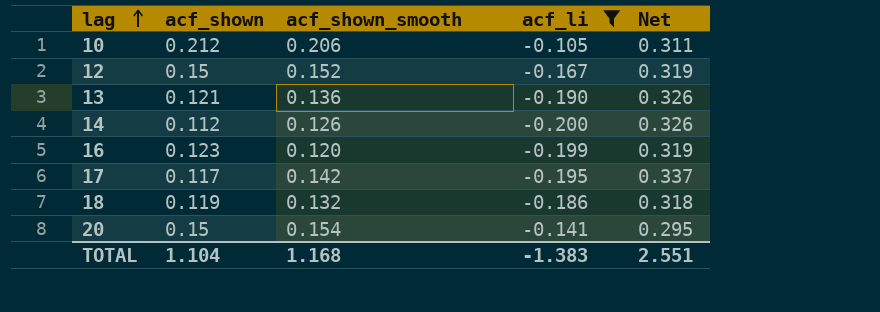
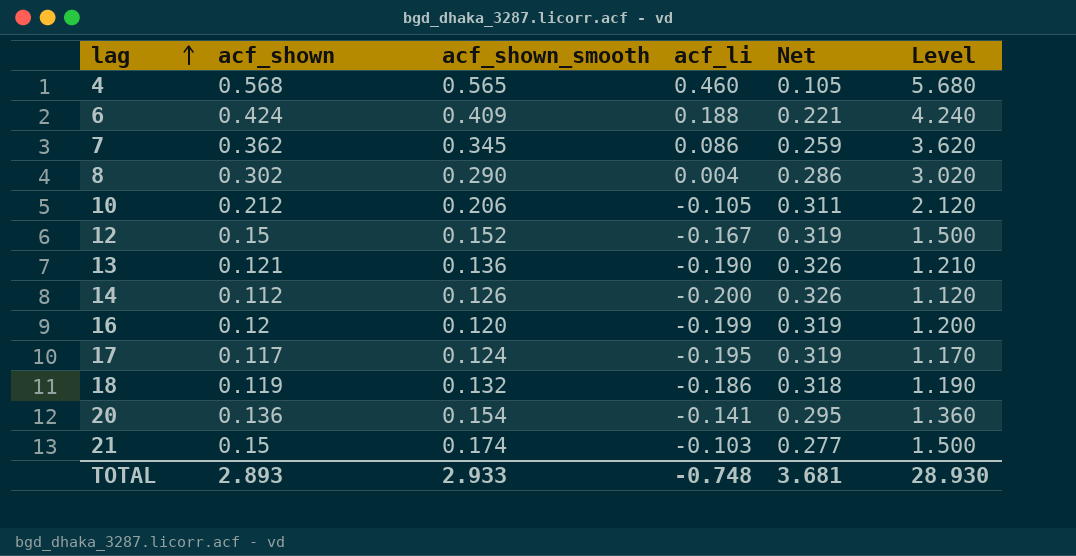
filter: acf_li <= -0.105 -> none
column Level | formula: none -> [acf_shown] * 10
16 | acf_shown: 0.123 -> 0.12
17 | acf_shown_smooth: 0.142 -> 0.124
17 | Net: 0.337 -> 0.319
20 | acf_shown: 0.15 -> 0.136
TOTAL | acf_shown: 1.104 -> 2.893
TOTAL | acf_shown_smooth: 1.168 -> 2.933
TOTAL | acf_li: -1.383 -> -0.748
TOTAL | Net: 2.551 -> 3.681

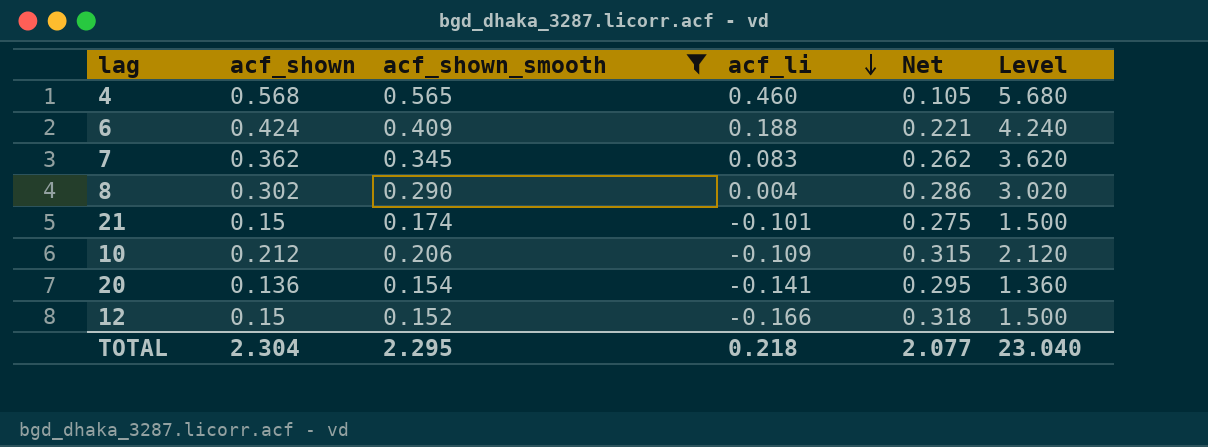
filter: none -> acf_shown_smooth >= 0.152
row order: lag ascending -> acf_li descending
7 | acf_li: 0.086 -> 0.083
7 | Net: 0.259 -> 0.262
21 | acf_li: -0.103 -> -0.101
21 | Net: 0.277 -> 0.275
10 | acf_li: -0.105 -> -0.109
10 | Net: 0.311 -> 0.315
12 | acf_li: -0.167 -> -0.166
12 | Net: 0.319 -> 0.318
TOTAL | acf_shown: 2.893 -> 2.304
TOTAL | acf_shown_smooth: 2.933 -> 2.295
TOTAL | acf_li: -0.748 -> 0.218
TOTAL | Net: 3.681 -> 2.077
TOTAL | Level: 28.930 -> 23.040

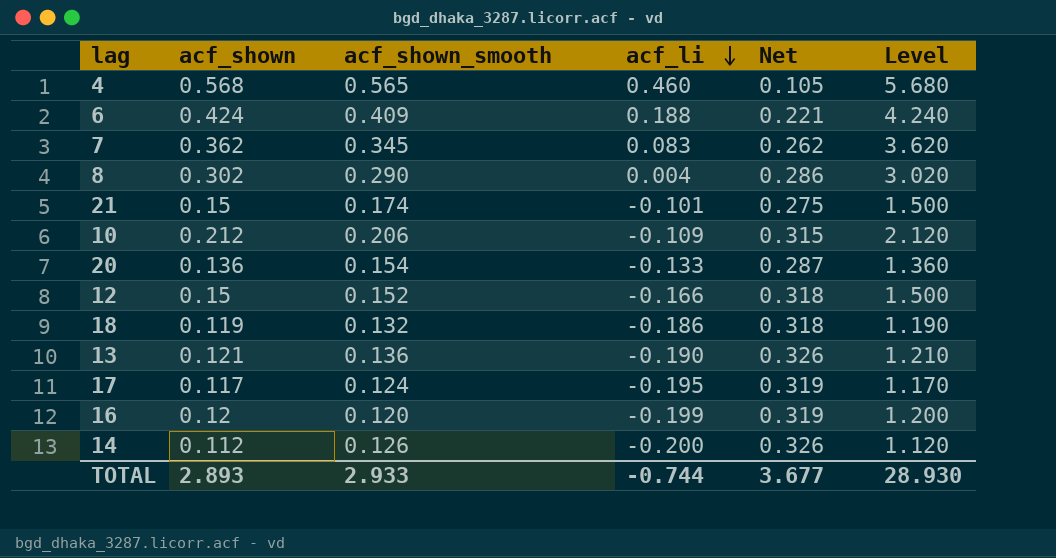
filter: acf_shown_smooth >= 0.152 -> none
20 | acf_li: -0.141 -> -0.133
20 | Net: 0.295 -> 0.287
TOTAL | acf_shown: 2.304 -> 2.893
TOTAL | acf_shown_smooth: 2.295 -> 2.933
TOTAL | acf_li: 0.218 -> -0.744
TOTAL | Net: 2.077 -> 3.677
TOTAL | Level: 23.040 -> 28.930

